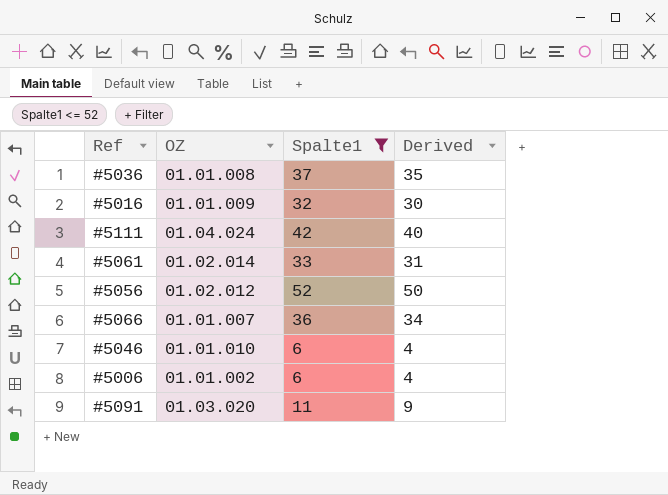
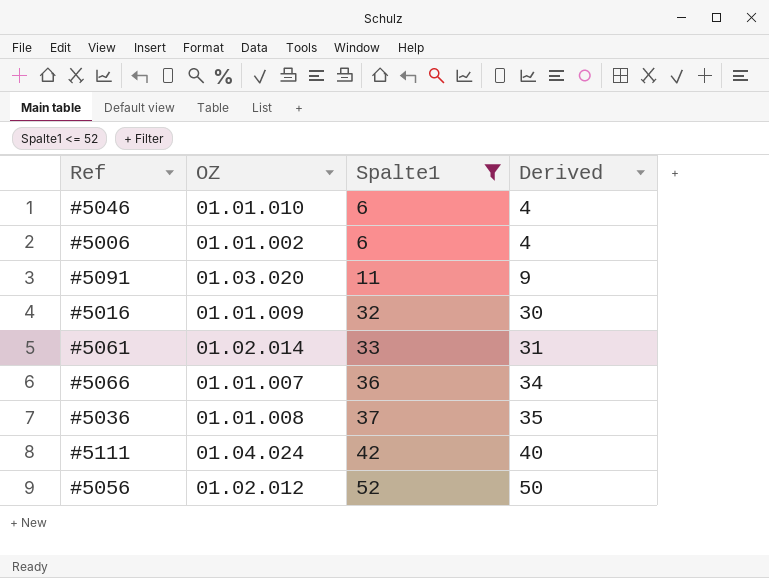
row order: none -> Spalte1 ascending

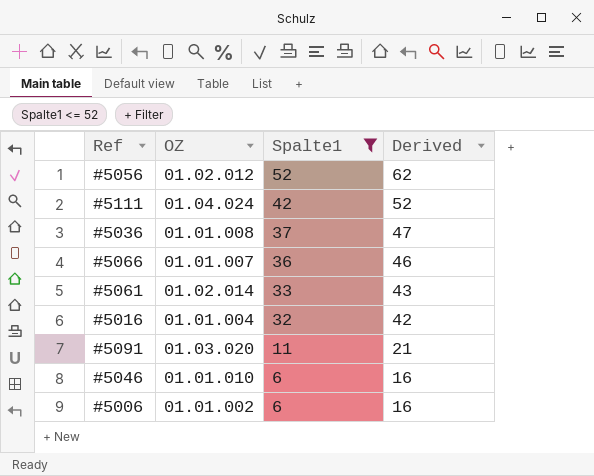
row order: Spalte1 ascending -> Spalte1 descending
column Derived | formula: [Spalte1] - 2 -> [Spalte1] + 10
#5016 | OZ: 01.01.009 -> 01.01.004

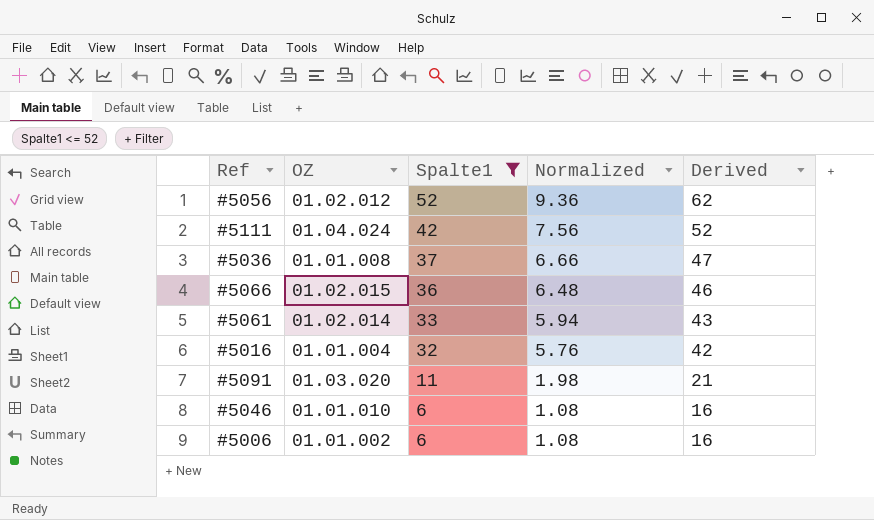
column Normalized | formula: none -> [Spalte1] * 0.18
#5066 | OZ: 01.01.007 -> 01.02.015

